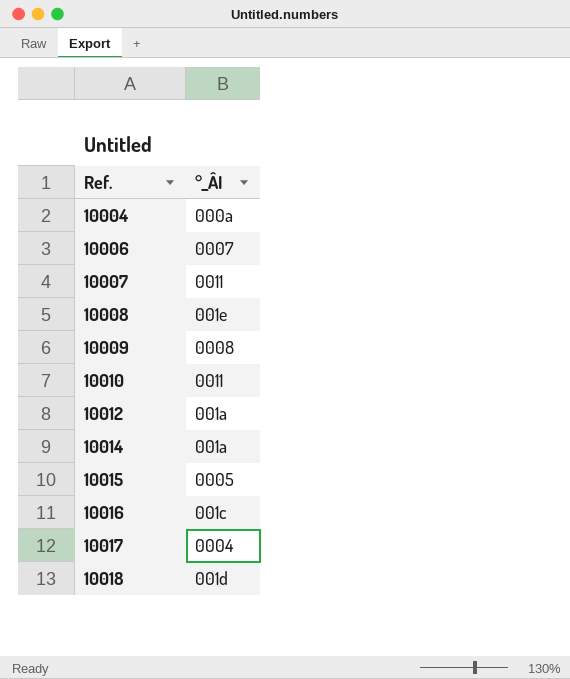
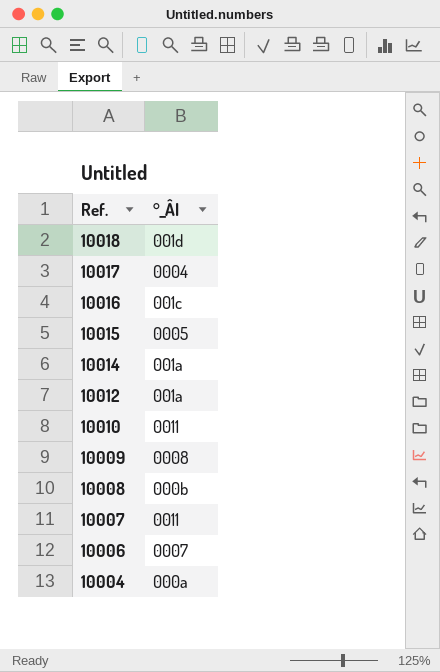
row order: Ref. ascending -> Ref. descending
10008 | °_ÂI: 001e -> 000b

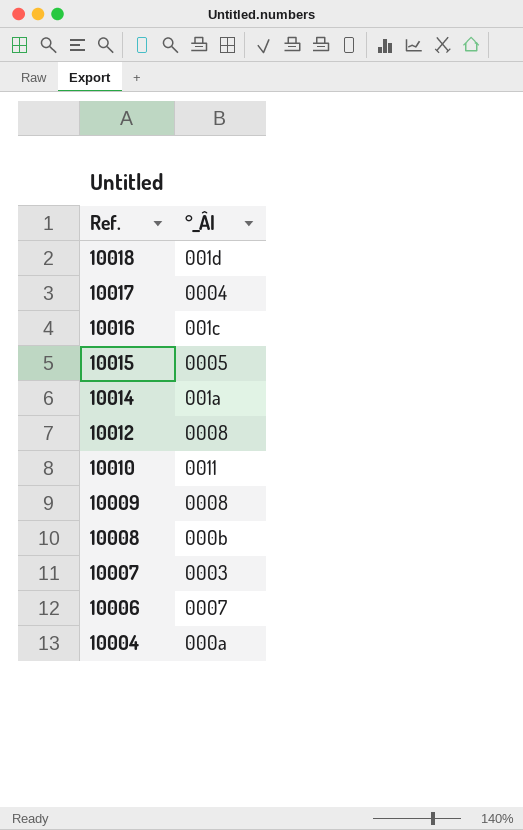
10012 | °_ÂI: 001a -> 0008
10007 | °_ÂI: 0011 -> 0003

